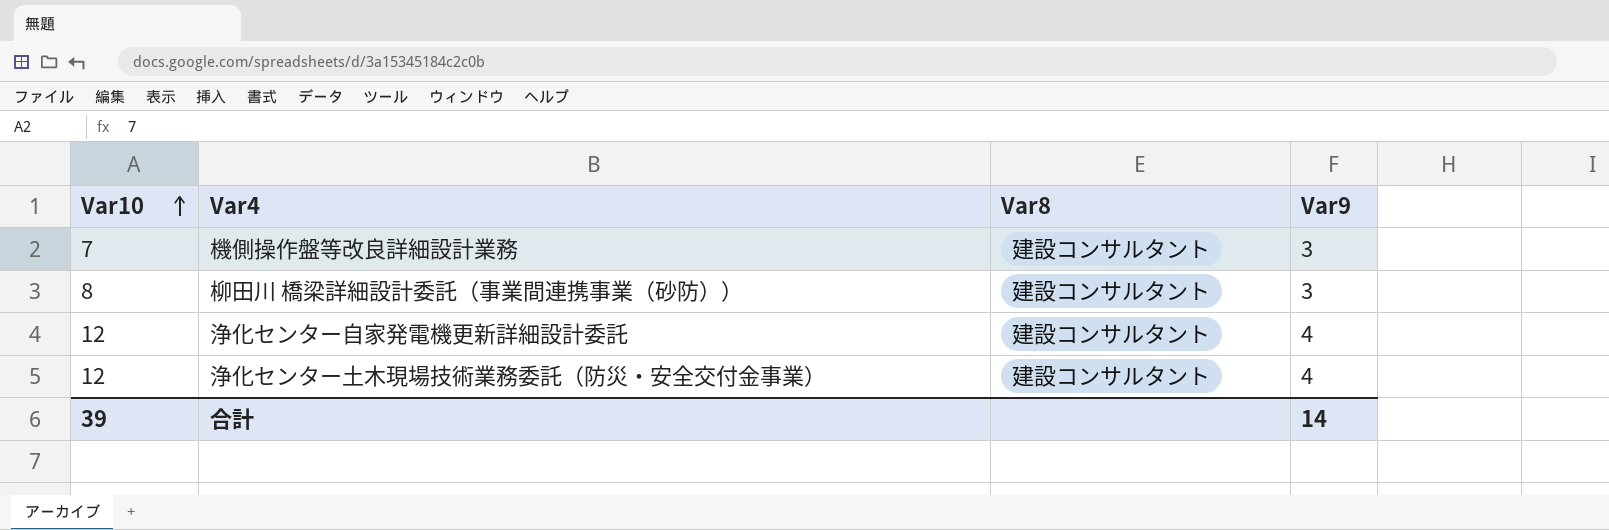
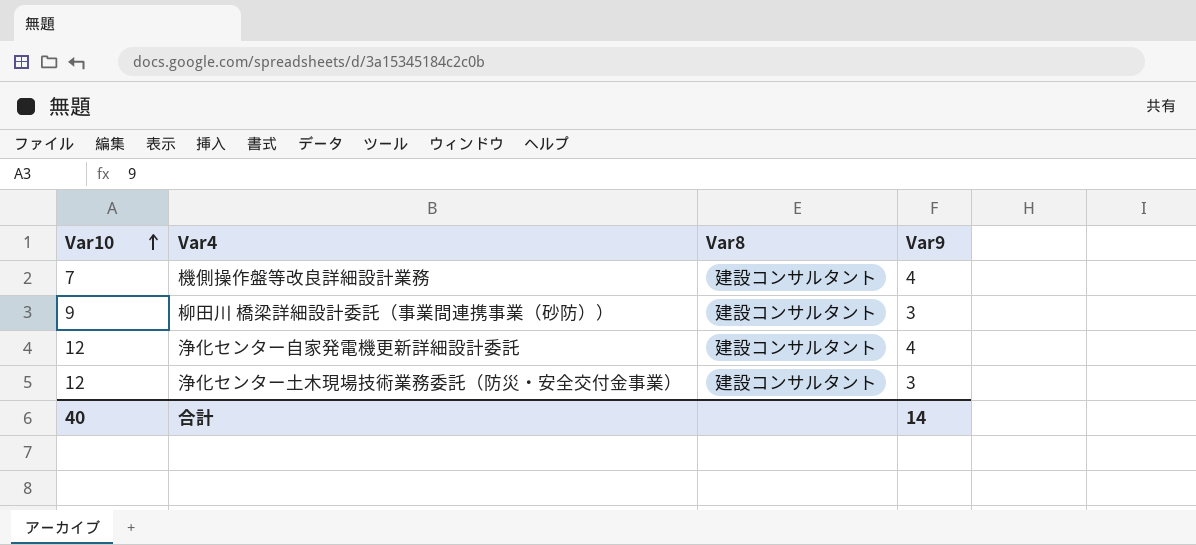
機側操作盤等改良詳細設計業務 | Var9: 3 -> 4
柳田川 橋梁詳細設計委託（事業間連携事業（砂防）） | Var10: 8 -> 9
浄化センター土木現場技術業務委託（防災・安全交付金事業） | Var9: 4 -> 3
合計 | Var10: 39 -> 40

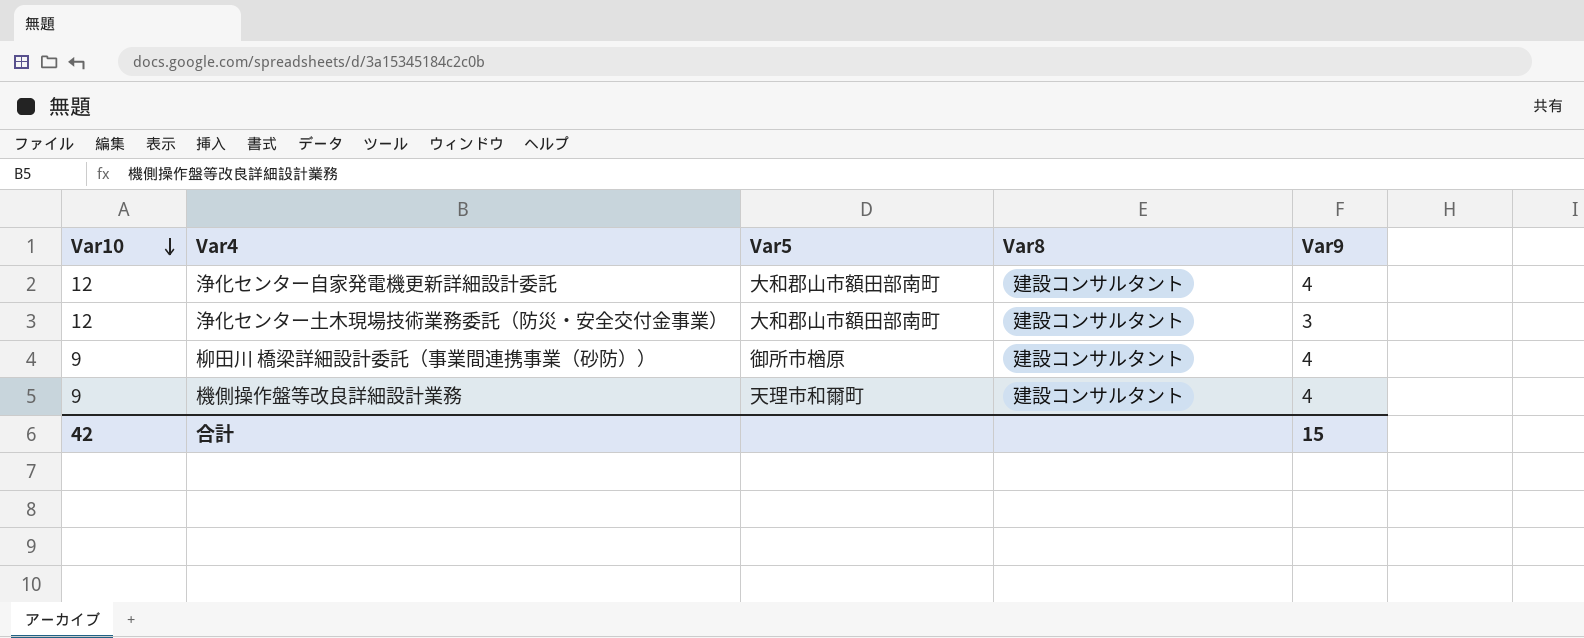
row order: Var10 ascending -> Var10 descending
column Var5 | position: none -> 3
柳田川 橋梁詳細設計委託（事業間連携事業（砂防）） | Var9: 3 -> 4
機側操作盤等改良詳細設計業務 | Var10: 7 -> 9
合計 | Var10: 40 -> 42
合計 | Var9: 14 -> 15

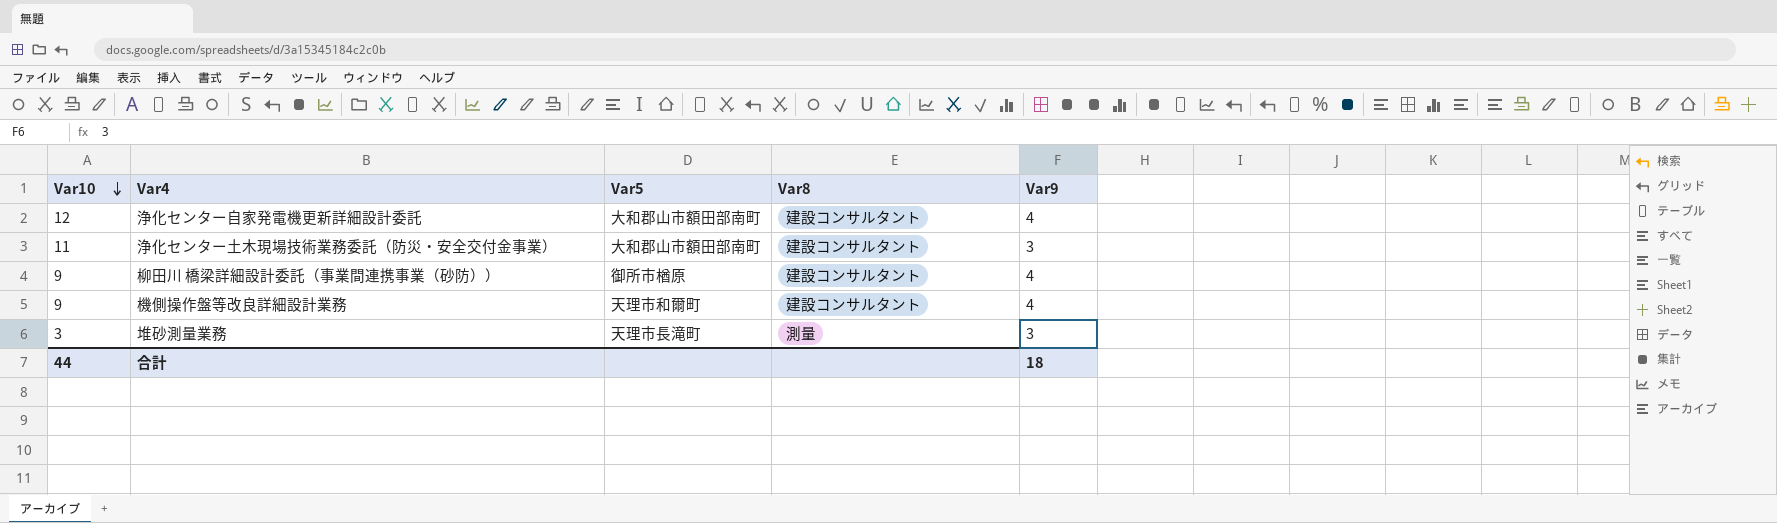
浄化センター土木現場技術業務委託（防災・安全交付金事業） | Var10: 12 -> 11
row 堆砂測量業務: none -> 3 | 天理市長滝町 | 測量 | 3
合計 | Var10: 42 -> 44
合計 | Var9: 15 -> 18

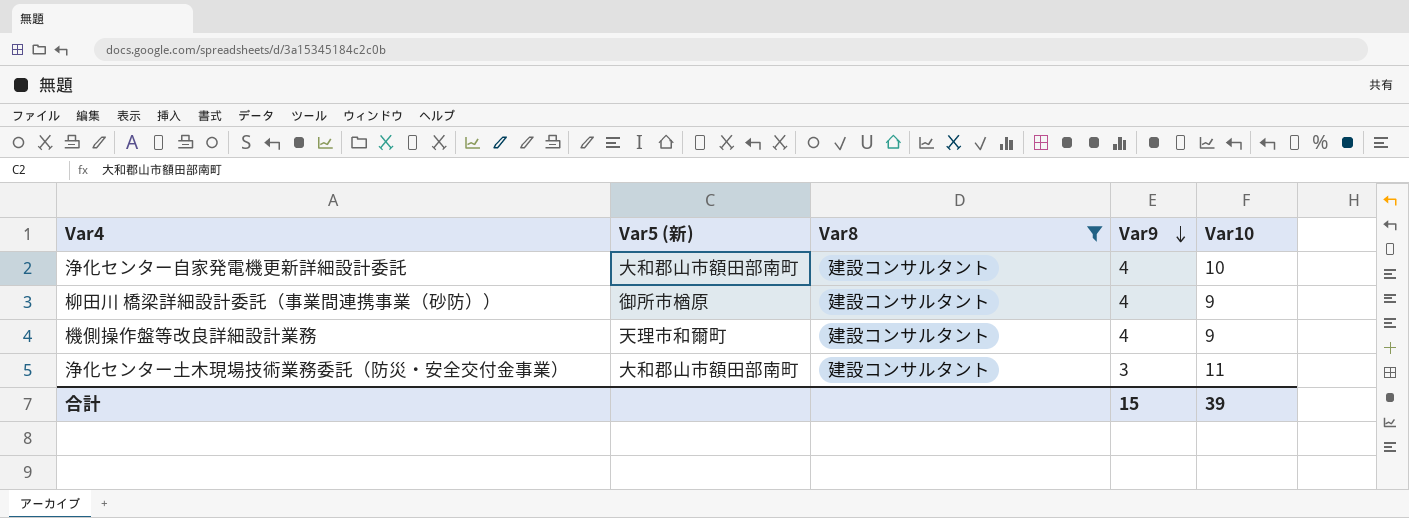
filter: none -> Var8 = 建設コンサルタント
row order: Var10 descending -> Var9 descending
column name: Var5 -> Var5 (新)
column Var10 | position: 1 -> 5
浄化センター自家発電機更新詳細設計委託 | Var10: 12 -> 10
合計 | Var9: 18 -> 15
合計 | Var10: 44 -> 39

